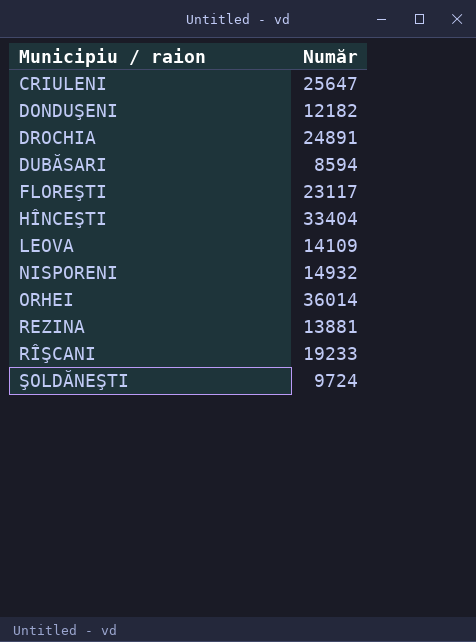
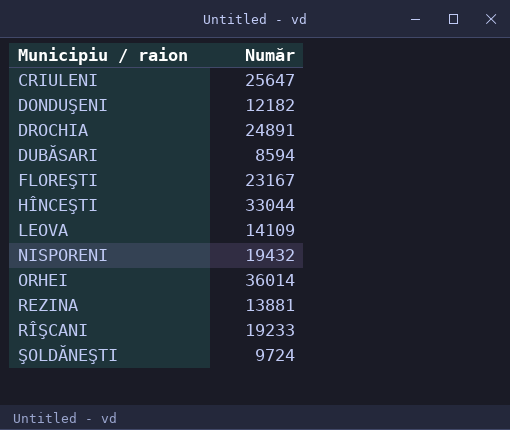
FLOREŞTI | Număr: 23117 -> 23167
HÎNCEŞTI | Număr: 33404 -> 33044
NISPORENI | Număr: 14932 -> 19432

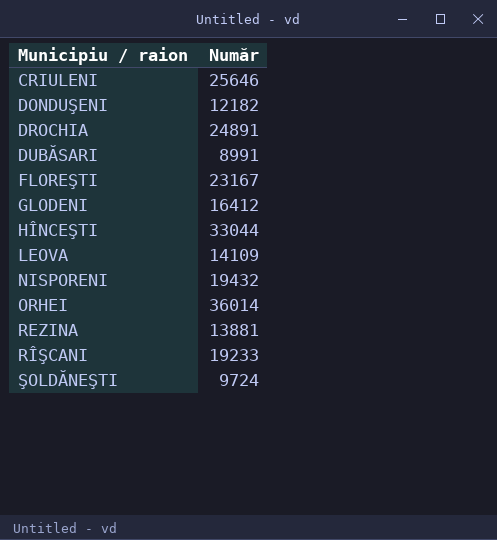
CRIULENI | Număr: 25647 -> 25646
DUBĂSARI | Număr: 8594 -> 8991
row GLODENI: none -> 16412

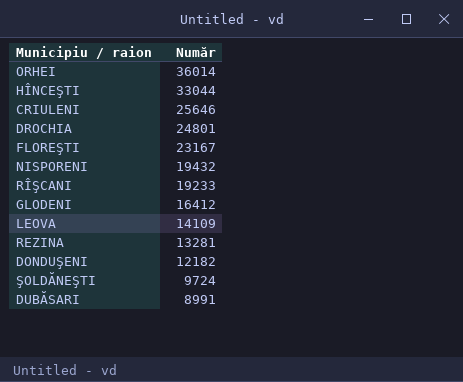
row order: Municipiu / raion ascending -> Număr descending
DROCHIA | Număr: 24891 -> 24801
REZINA | Număr: 13881 -> 13281

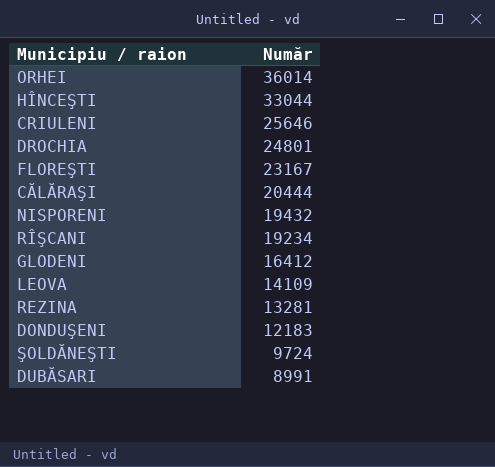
row CĂLĂRAŞI: none -> 20444
RÎŞCANI | Număr: 19233 -> 19234
DONDUŞENI | Număr: 12182 -> 12183

